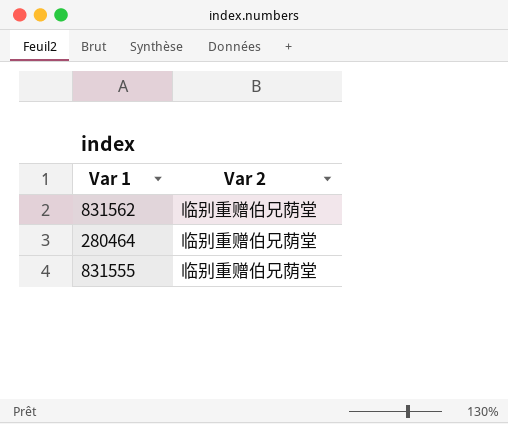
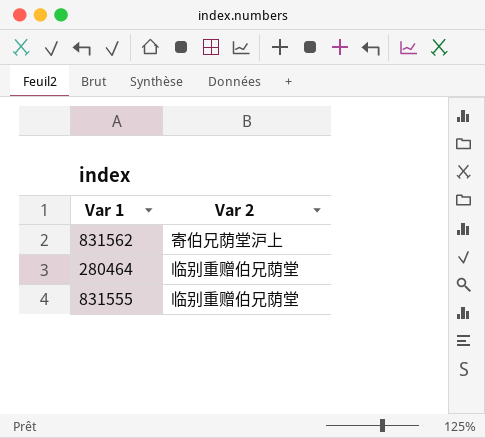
831562 | Var 2: 临别重赠伯兄荫堂 -> 寄伯兄荫堂沪上

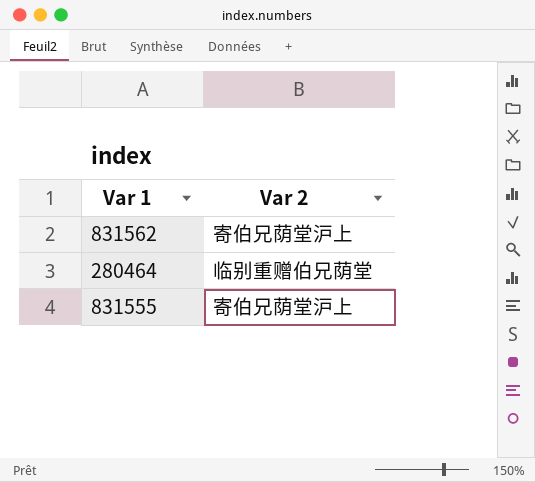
831555 | Var 2: 临别重赠伯兄荫堂 -> 寄伯兄荫堂沪上

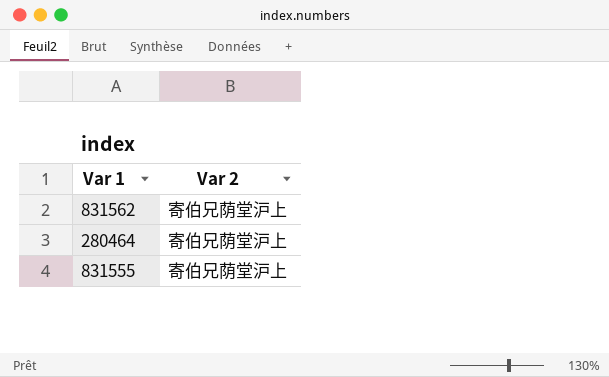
280464 | Var 2: 临别重赠伯兄荫堂 -> 寄伯兄荫堂沪上

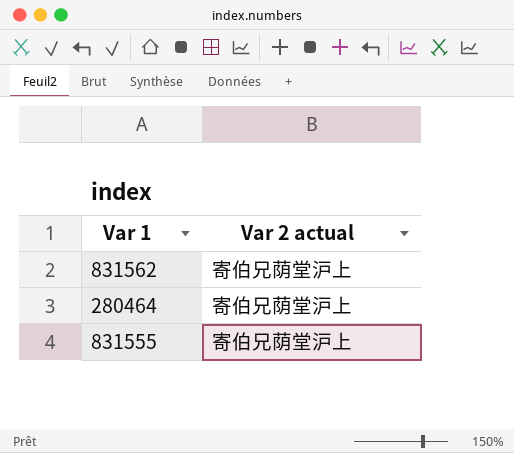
column name: Var 2 -> Var 2 actual

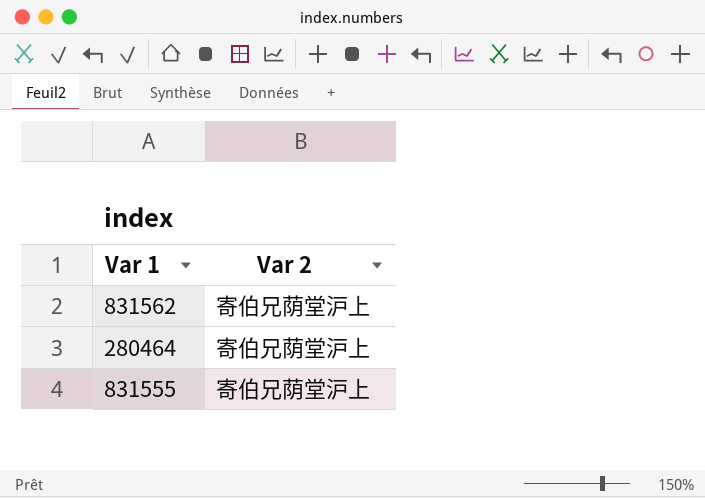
column name: Var 2 actual -> Var 2

